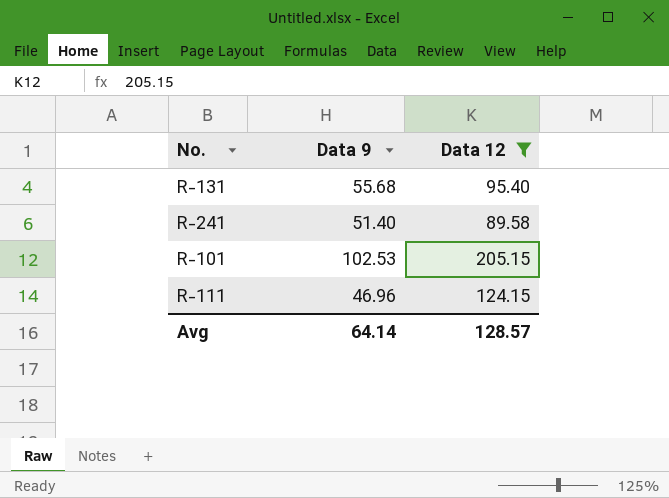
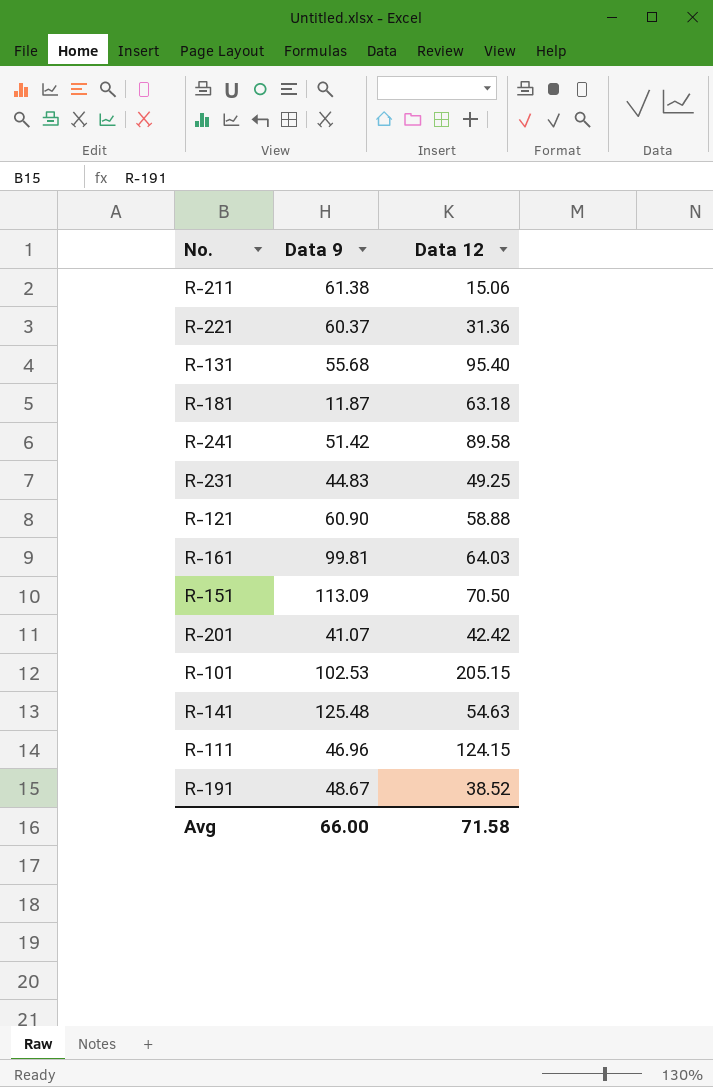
filter: Data 12 >= 89.58 -> none
R-241 | Data 9: 51.40 -> 51.42
Avg | Data 9: 64.14 -> 66.00
Avg | Data 12: 128.57 -> 71.58

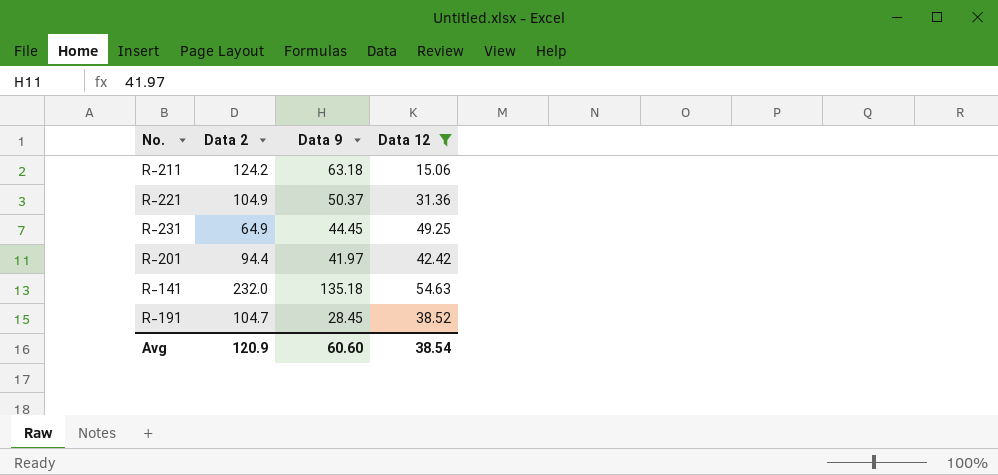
filter: none -> Data 12 <= 54.63
column Data 2 | position: none -> 2
R-211 | Data 9: 61.38 -> 63.18
R-221 | Data 9: 60.37 -> 50.37
R-231 | Data 9: 44.83 -> 44.45
R-201 | Data 9: 41.07 -> 41.97
R-141 | Data 9: 125.48 -> 135.18
R-191 | Data 9: 48.67 -> 28.45
Avg | Data 9: 66.00 -> 60.60
Avg | Data 12: 71.58 -> 38.54

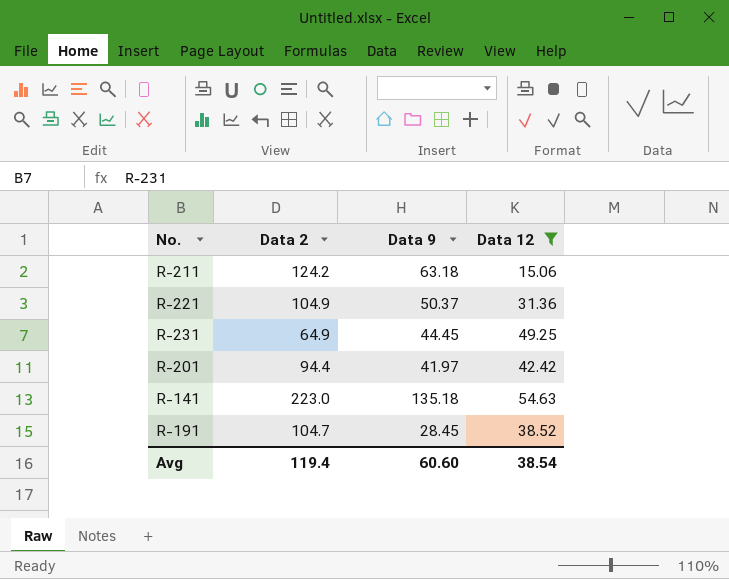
R-141 | Data 2: 232.0 -> 223.0
Avg | Data 2: 120.9 -> 119.4

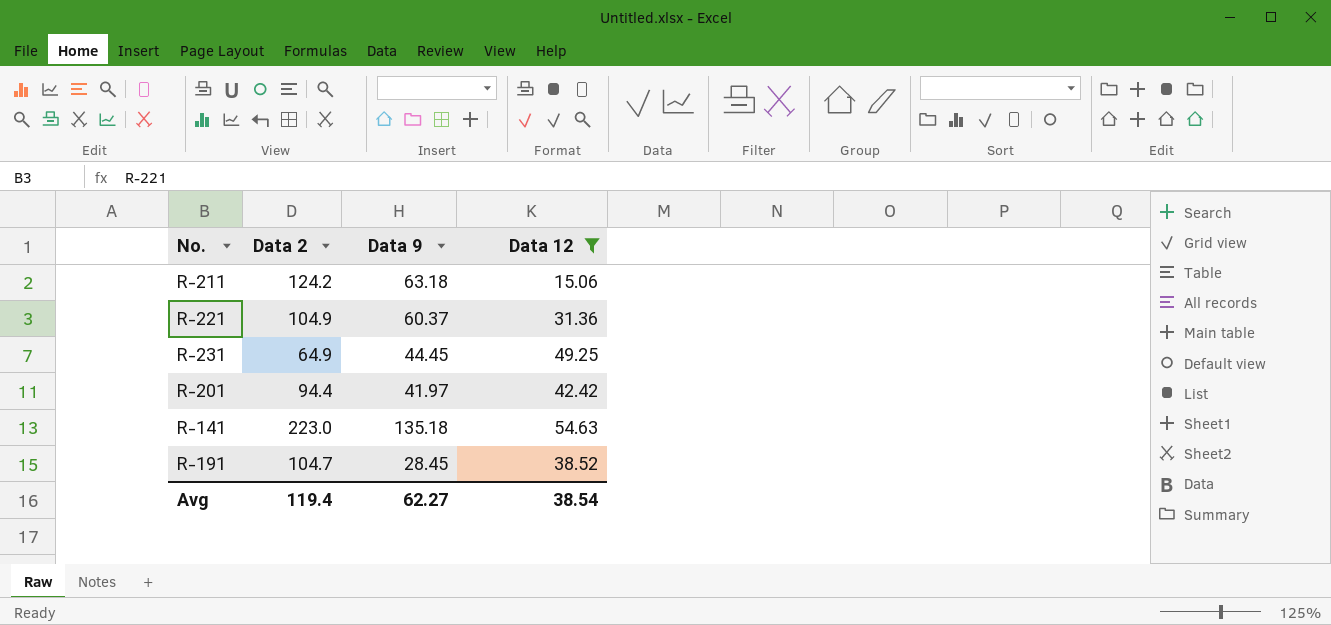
R-221 | Data 9: 50.37 -> 60.37
Avg | Data 9: 60.60 -> 62.27

